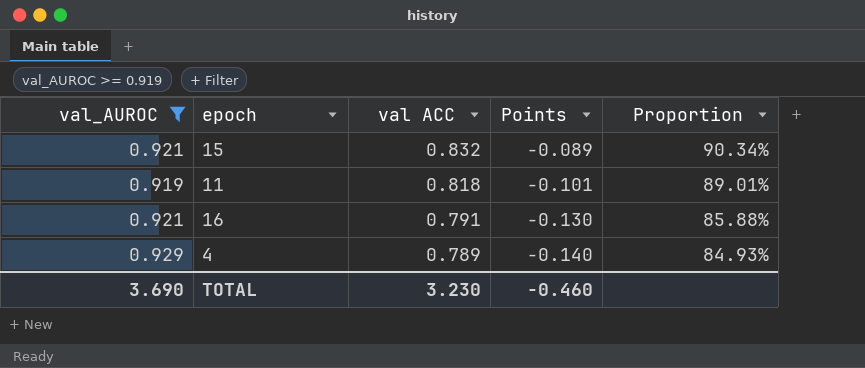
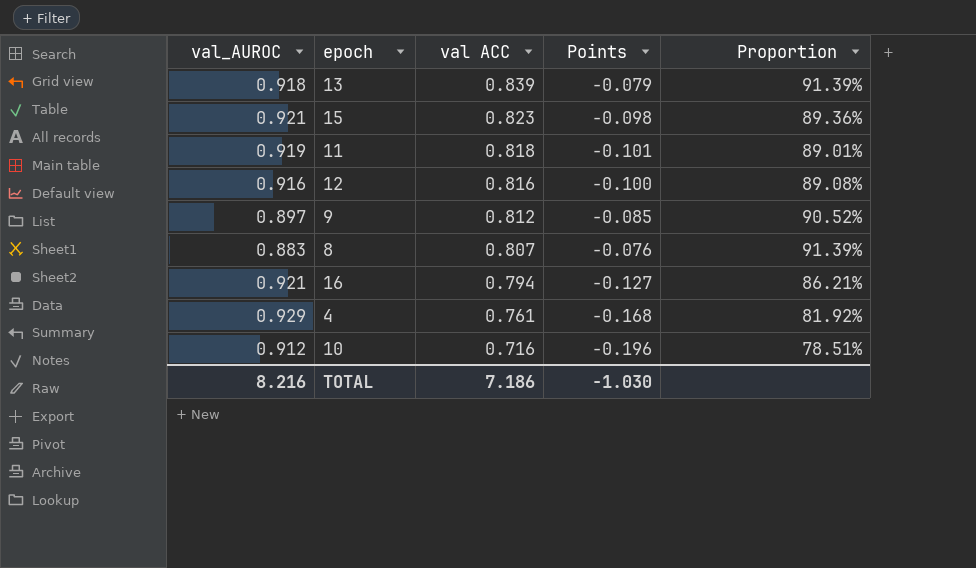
filter: val_AUROC >= 0.919 -> none
15 | val ACC: 0.832 -> 0.823
15 | Points: -0.089 -> -0.098
15 | Proportion: 90.34% -> 89.36%
16 | val ACC: 0.791 -> 0.794
16 | Points: -0.130 -> -0.127
16 | Proportion: 85.88% -> 86.21%
4 | val ACC: 0.789 -> 0.761
4 | Points: -0.140 -> -0.168
4 | Proportion: 84.93% -> 81.92%
TOTAL | val_AUROC: 3.690 -> 8.216
TOTAL | val ACC: 3.230 -> 7.186
TOTAL | Points: -0.460 -> -1.030

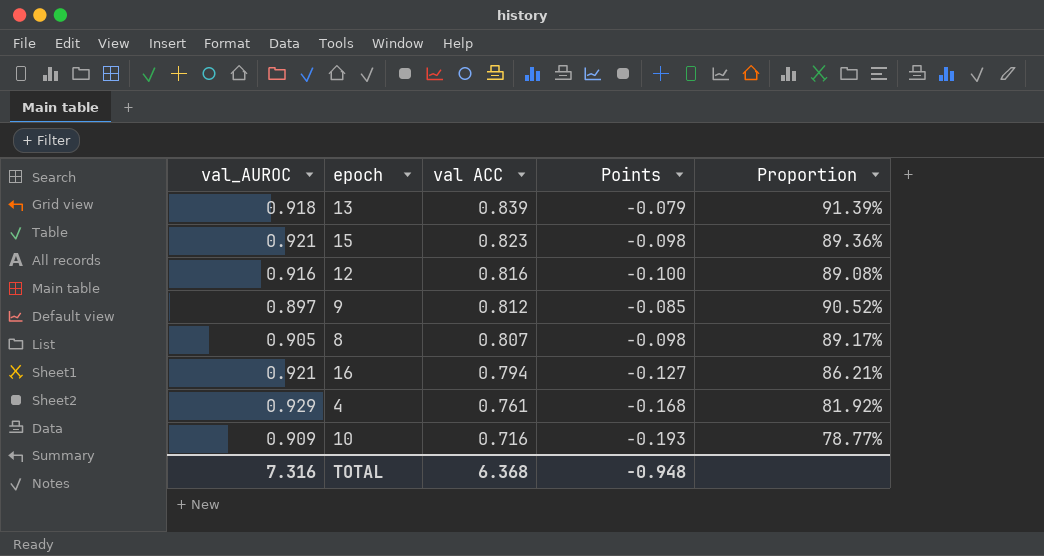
row 11: 0.919 | 0.818 | -0.101 | 89.01% -> none
8 | val_AUROC: 0.883 -> 0.905
8 | Points: -0.076 -> -0.098
8 | Proportion: 91.39% -> 89.17%
10 | val_AUROC: 0.912 -> 0.909
10 | Points: -0.196 -> -0.193
10 | Proportion: 78.51% -> 78.77%
TOTAL | val_AUROC: 8.216 -> 7.316
TOTAL | val ACC: 7.186 -> 6.368
TOTAL | Points: -1.030 -> -0.948

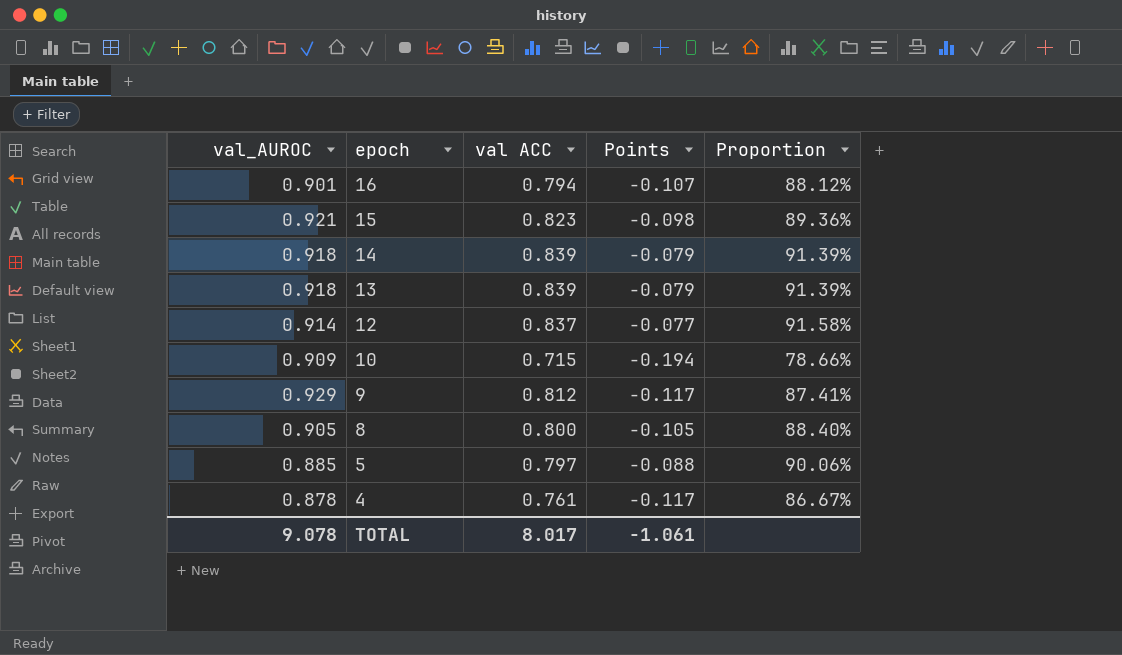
row order: val ACC descending -> epoch descending
16 | val_AUROC: 0.921 -> 0.901
16 | Points: -0.127 -> -0.107
16 | Proportion: 86.21% -> 88.12%
row 14: none -> 0.918 | 0.839 | -0.079 | 91.39%
12 | val_AUROC: 0.916 -> 0.914
12 | val ACC: 0.816 -> 0.837
12 | Points: -0.100 -> -0.077
12 | Proportion: 89.08% -> 91.58%
10 | val ACC: 0.716 -> 0.715
10 | Points: -0.193 -> -0.194
10 | Proportion: 78.77% -> 78.66%
9 | val_AUROC: 0.897 -> 0.929
9 | Points: -0.085 -> -0.117
9 | Proportion: 90.52% -> 87.41%
8 | val ACC: 0.807 -> 0.800
8 | Points: -0.098 -> -0.105
8 | Proportion: 89.17% -> 88.40%
row 5: none -> 0.885 | 0.797 | -0.088 | 90.06%
4 | val_AUROC: 0.929 -> 0.878
4 | Points: -0.168 -> -0.117
4 | Proportion: 81.92% -> 86.67%
TOTAL | val_AUROC: 7.316 -> 9.078
TOTAL | val ACC: 6.368 -> 8.017
TOTAL | Points: -0.948 -> -1.061

